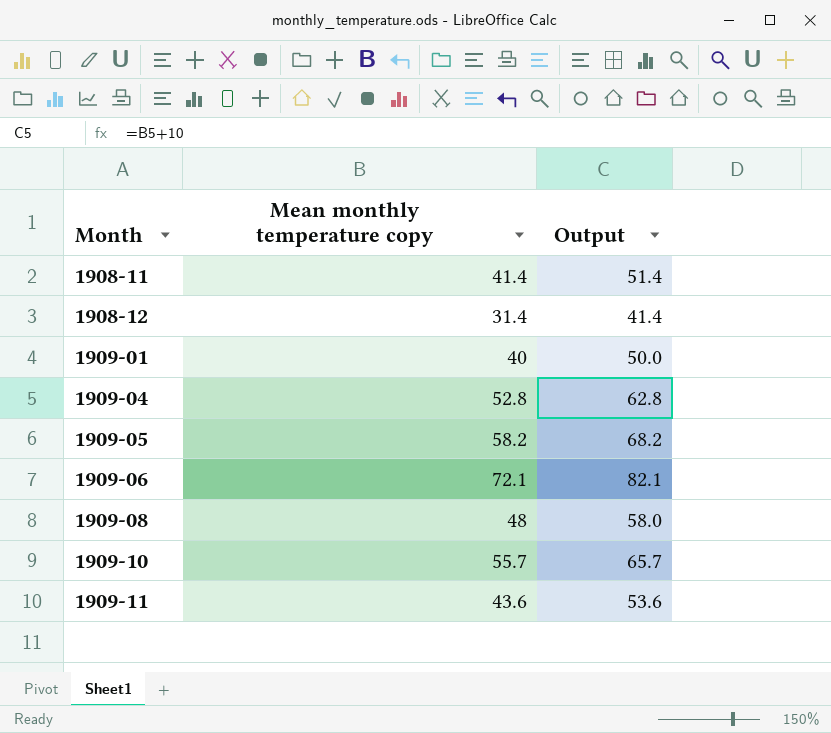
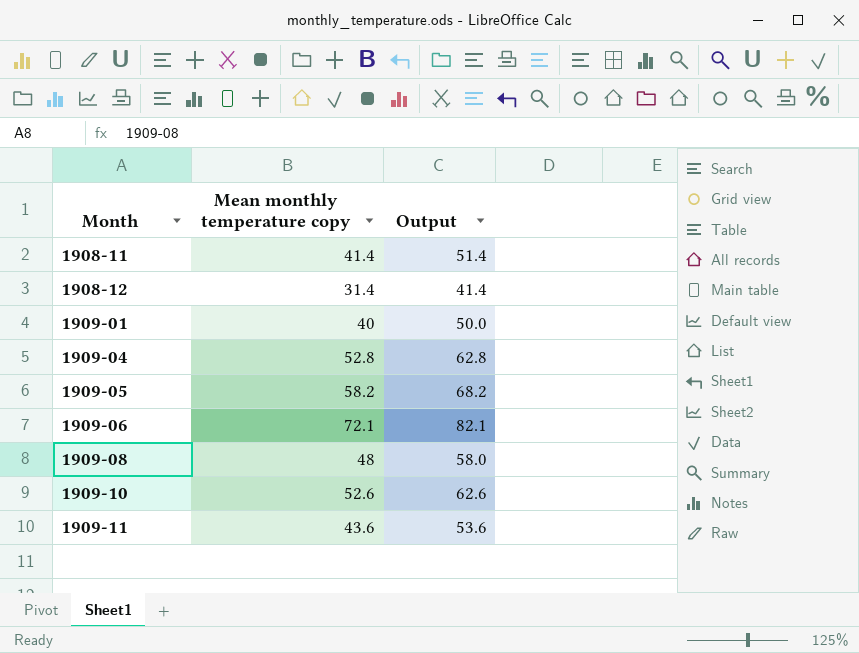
1909-10 | Mean monthly temperature copy: 55.7 -> 52.6
1909-10 | Output: 65.7 -> 62.6

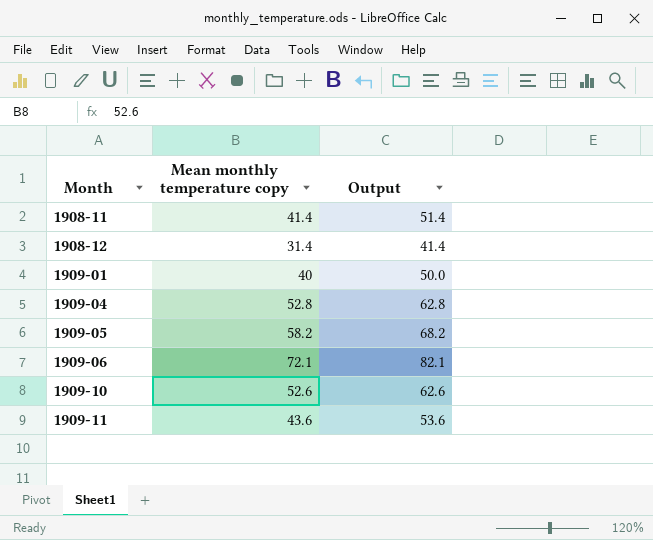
row 1909-08: 48 | 58.0 -> none

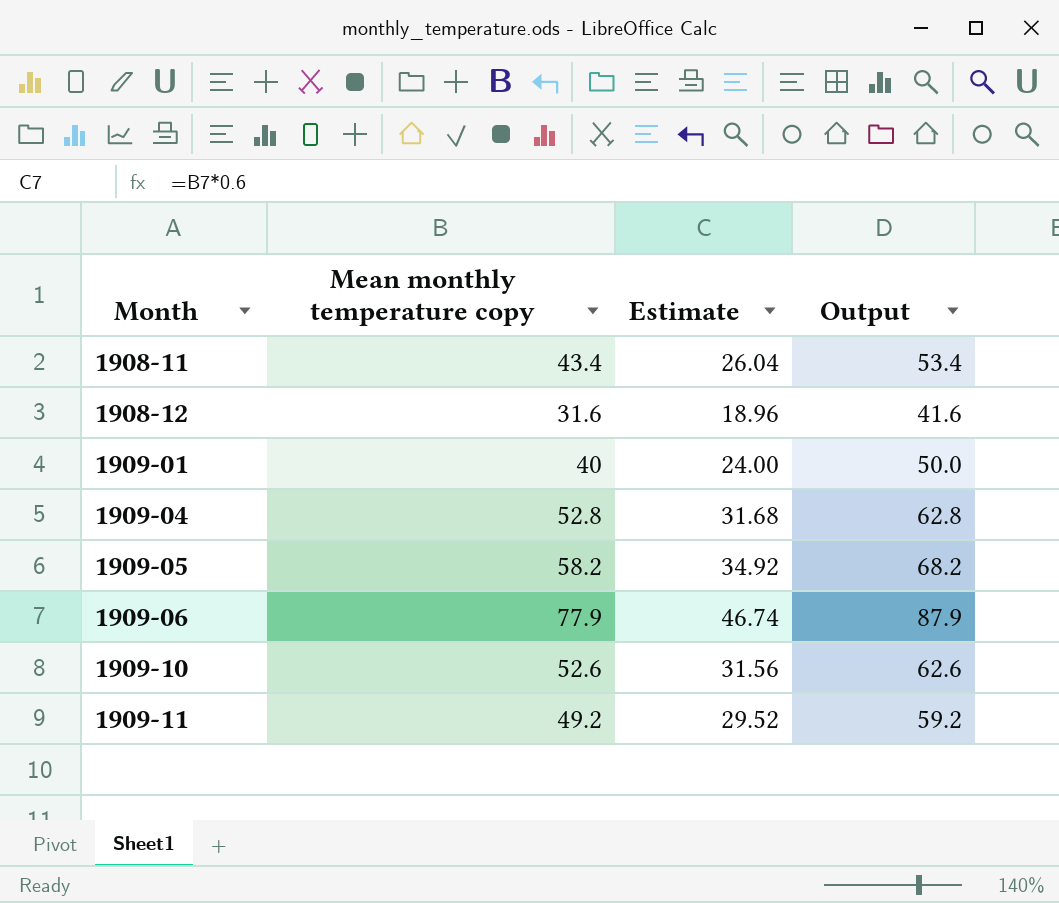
column Estimate | formula: none -> [Mean monthly temperature copy] * 0.6
1908-11 | Mean monthly temperature copy: 41.4 -> 43.4
1908-11 | Output: 51.4 -> 53.4
1908-12 | Mean monthly temperature copy: 31.4 -> 31.6
1908-12 | Output: 41.4 -> 41.6
1909-06 | Mean monthly temperature copy: 72.1 -> 77.9
1909-06 | Output: 82.1 -> 87.9
1909-11 | Mean monthly temperature copy: 43.6 -> 49.2
1909-11 | Output: 53.6 -> 59.2

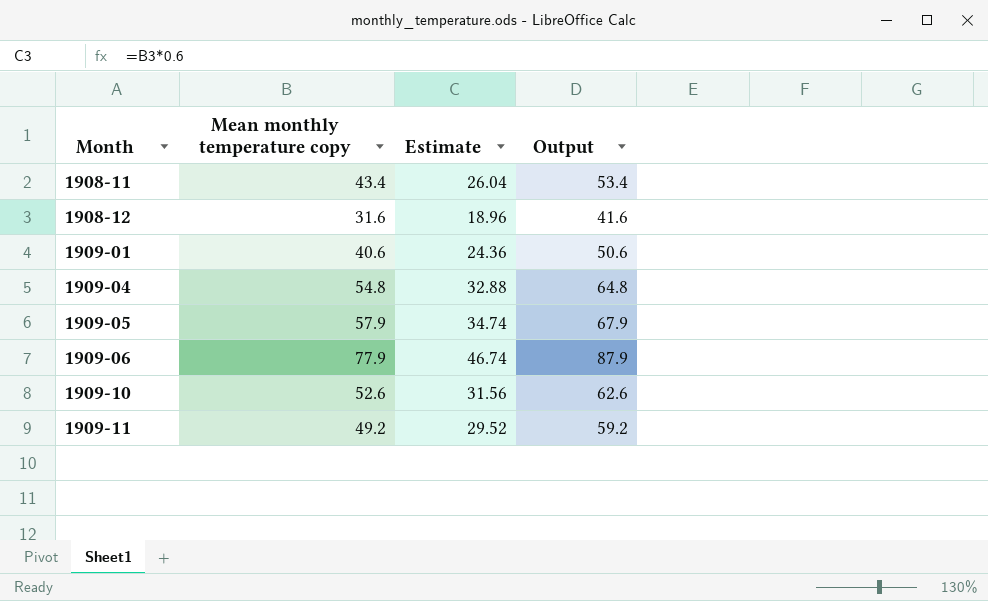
1909-01 | Mean monthly temperature copy: 40 -> 40.6
1909-01 | Estimate: 24.00 -> 24.36
1909-01 | Output: 50.0 -> 50.6
1909-04 | Mean monthly temperature copy: 52.8 -> 54.8
1909-04 | Estimate: 31.68 -> 32.88
1909-04 | Output: 62.8 -> 64.8
1909-05 | Mean monthly temperature copy: 58.2 -> 57.9
1909-05 | Estimate: 34.92 -> 34.74
1909-05 | Output: 68.2 -> 67.9

